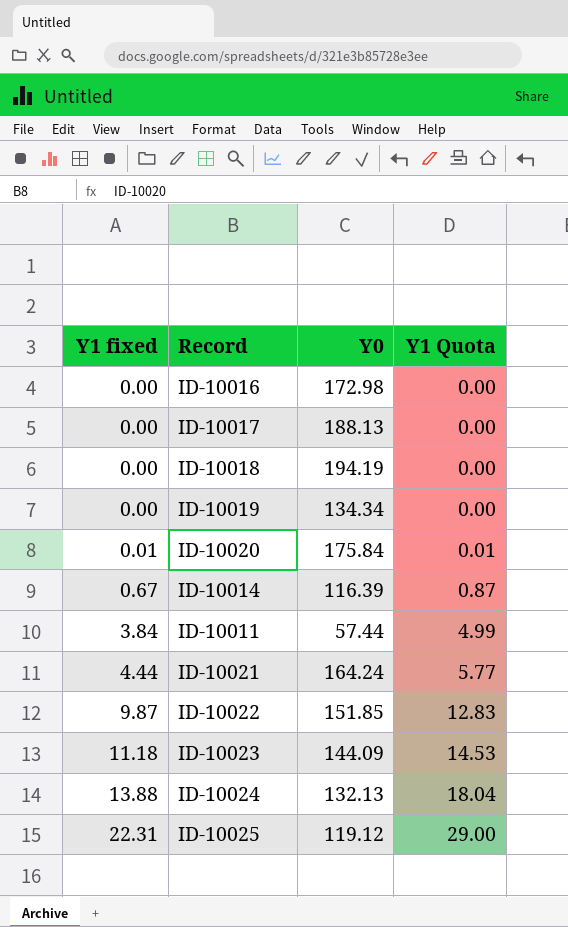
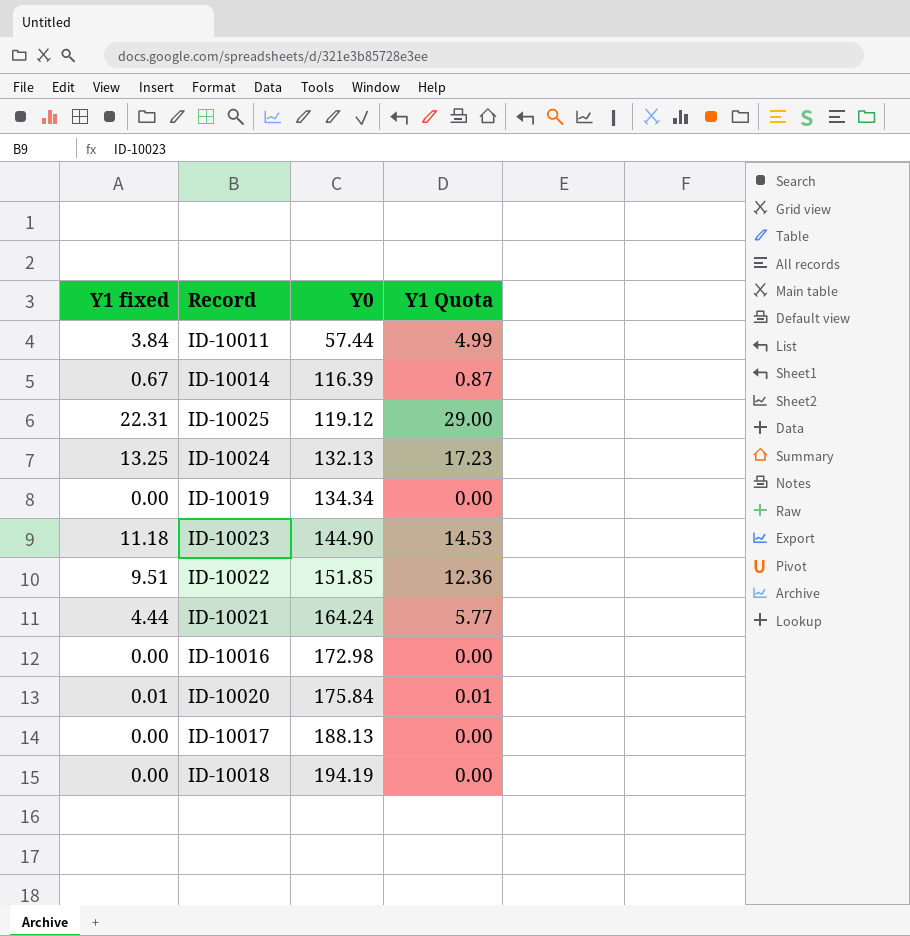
row order: Y1 fixed ascending -> Y0 ascending
ID-10024 | Y1 fixed: 13.88 -> 13.25
ID-10024 | Y1 Quota: 18.04 -> 17.23
ID-10023 | Y0: 144.09 -> 144.90
ID-10022 | Y1 fixed: 9.87 -> 9.51
ID-10022 | Y1 Quota: 12.83 -> 12.36

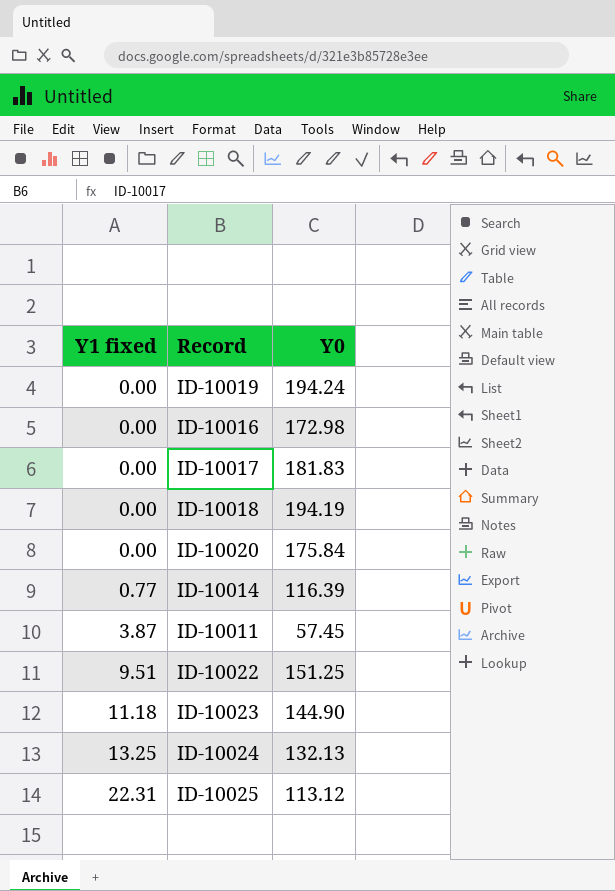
row order: Y0 ascending -> Y1 fixed ascending
column Y1 Quota | formula: [Y1 fixed] * 1.3 -> none
row ID-10021: 4.44 | 164.24 | 5.77 -> none
ID-10019 | Y0: 134.34 -> 194.24
ID-10017 | Y0: 188.13 -> 181.83
ID-10020 | Y1 fixed: 0.01 -> 0.00
ID-10014 | Y1 fixed: 0.67 -> 0.77
ID-10011 | Y1 fixed: 3.84 -> 3.87
ID-10011 | Y0: 57.44 -> 57.45
ID-10022 | Y0: 151.85 -> 151.25
ID-10025 | Y0: 119.12 -> 113.12

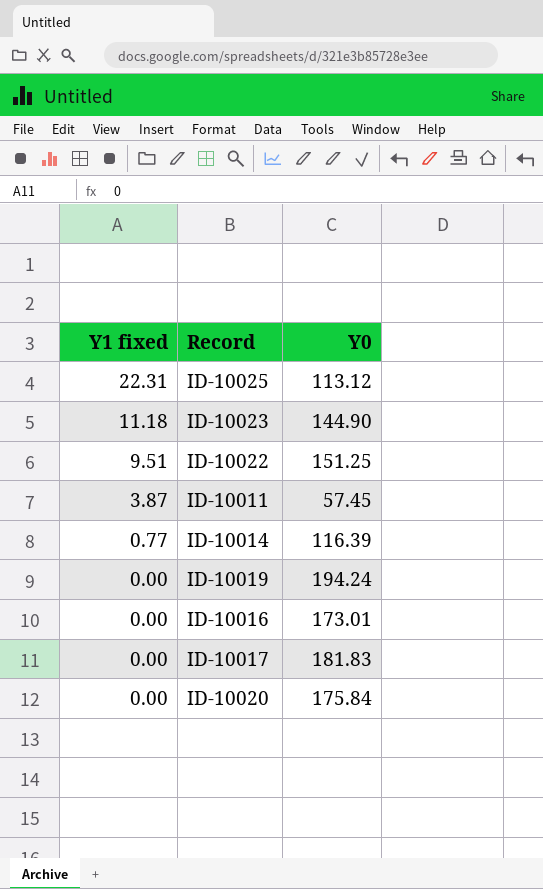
row order: Y1 fixed ascending -> Y1 fixed descending
row ID-10018: 0.00 | 194.19 -> none
row ID-10024: 13.25 | 132.13 -> none
ID-10016 | Y0: 172.98 -> 173.01

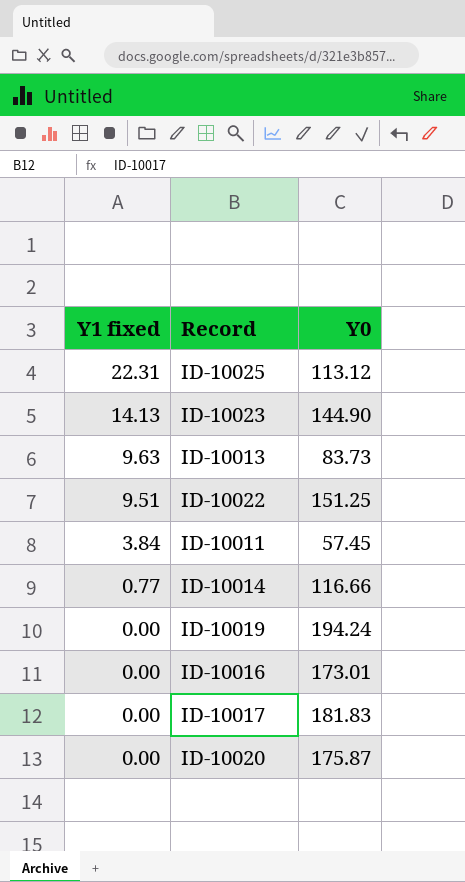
ID-10023 | Y1 fixed: 11.18 -> 14.13
row ID-10013: none -> 9.63 | 83.73
ID-10011 | Y1 fixed: 3.87 -> 3.84
ID-10014 | Y0: 116.39 -> 116.66
ID-10020 | Y0: 175.84 -> 175.87

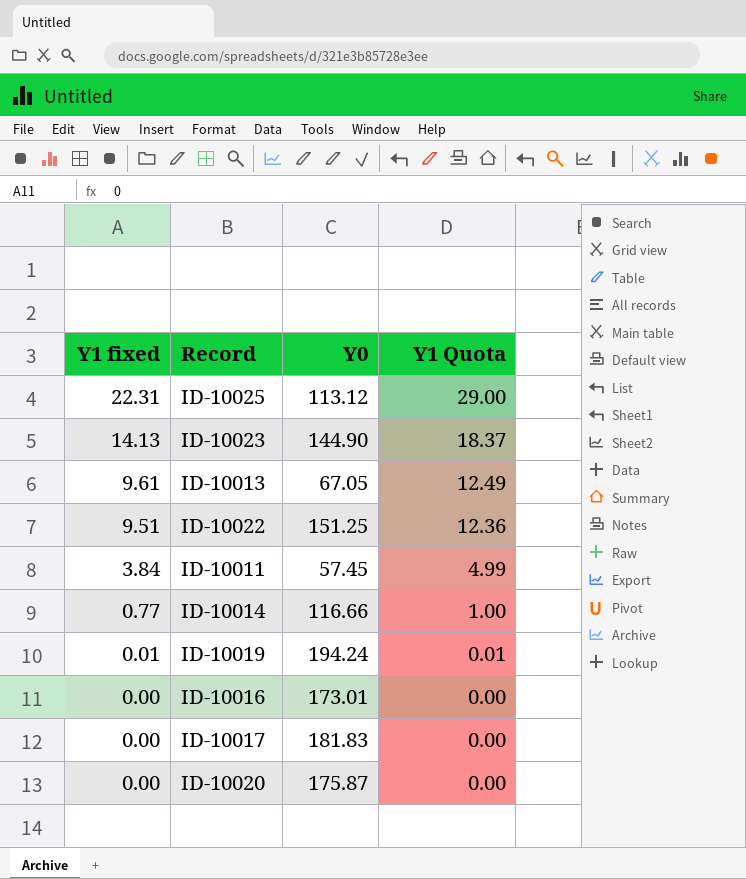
column Y1 Quota | formula: none -> [Y1 fixed] * 1.3
ID-10013 | Y1 fixed: 9.63 -> 9.61
ID-10013 | Y0: 83.73 -> 67.05
ID-10019 | Y1 fixed: 0.00 -> 0.01

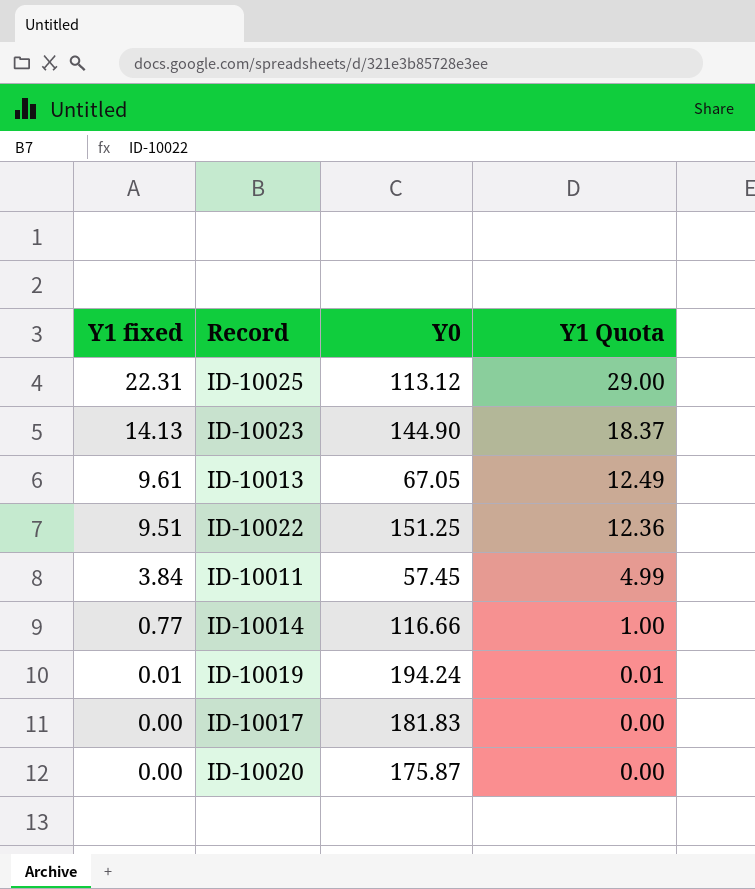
row ID-10016: 0.00 | 173.01 | 0.00 -> none

